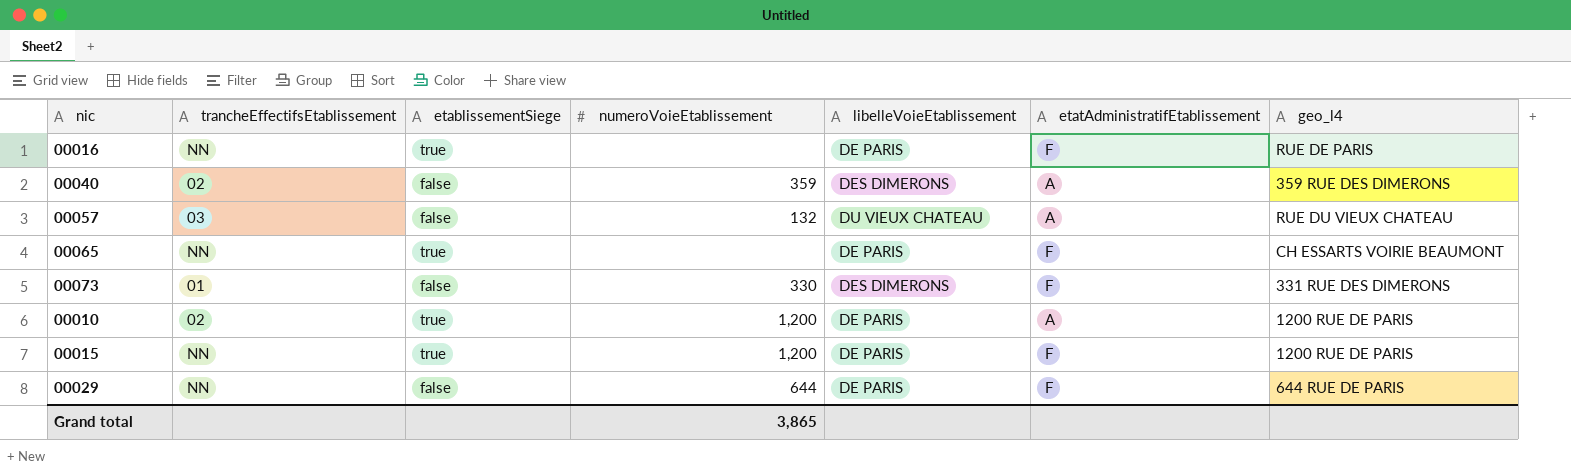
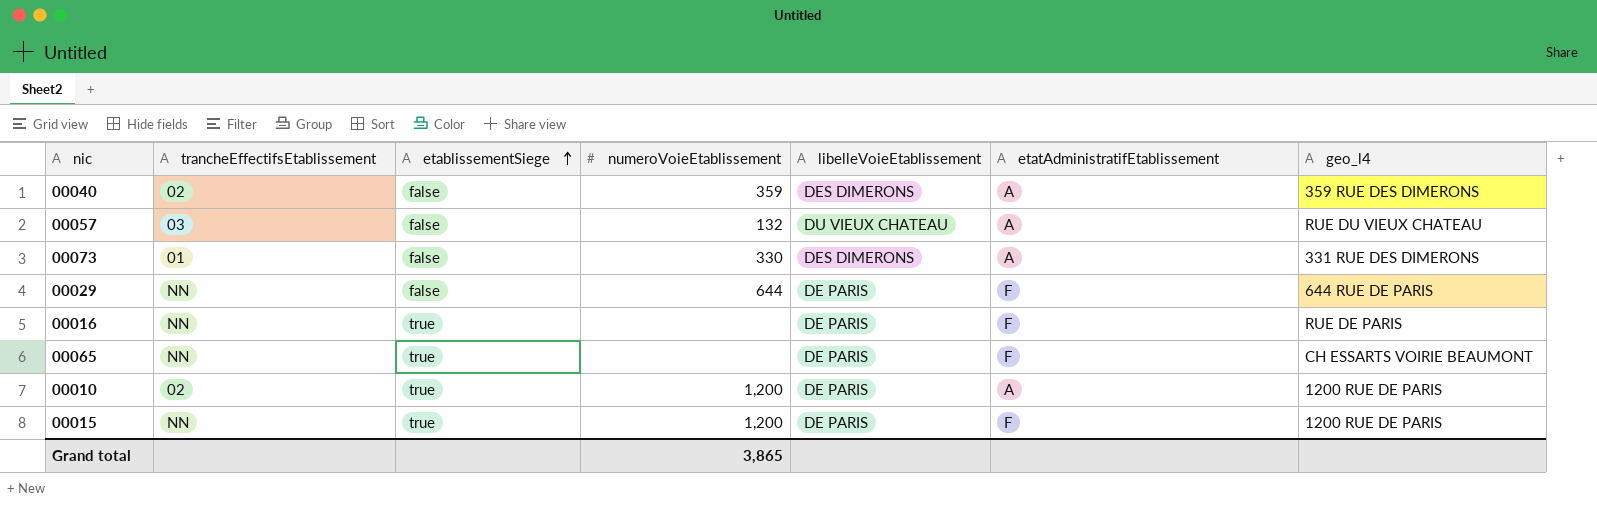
row order: none -> etablissementSiege ascending
00073 | etatAdministratifEtablissement: F -> A

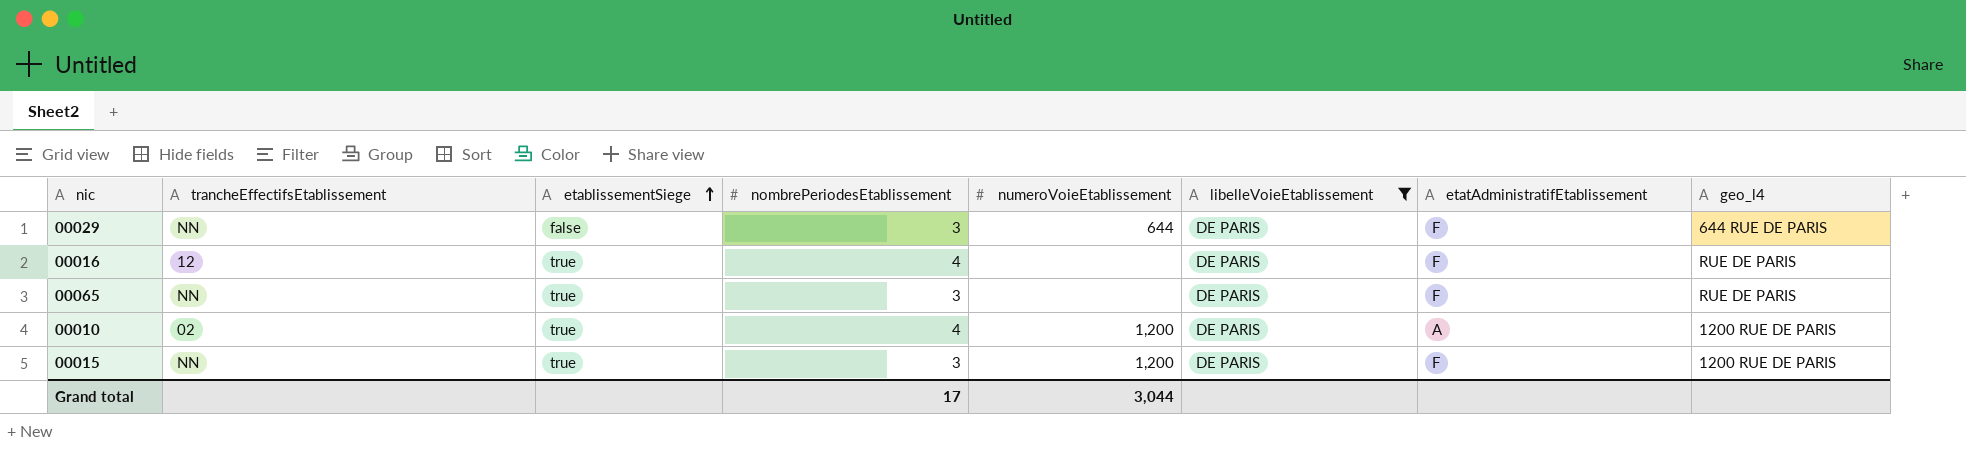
filter: none -> libelleVoieEtablissement = DE PARIS
column nombrePeriodesEtablissement | position: none -> 4
00016 | trancheEffectifsEtablissement: NN -> 12
00065 | geo_l4: CH ESSARTS VOIRIE BEAUMONT -> RUE DE PARIS
Grand total | numeroVoieEtablissement: 3,865 -> 3,044

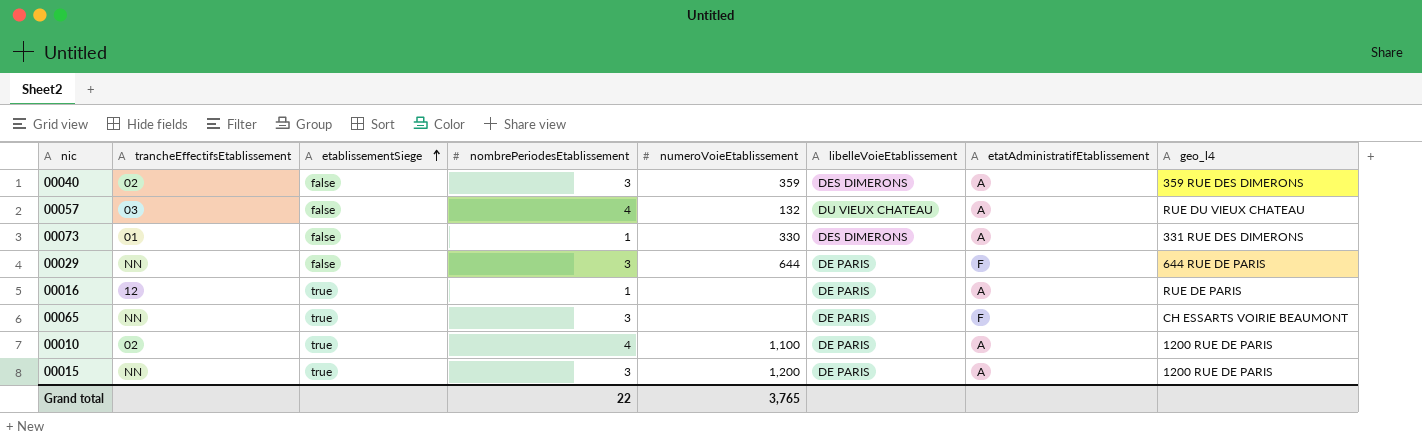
filter: libelleVoieEtablissement = DE PARIS -> none
00016 | nombrePeriodesEtablissement: 4 -> 1
00016 | etatAdministratifEtablissement: F -> A
00065 | geo_l4: RUE DE PARIS -> CH ESSARTS VOIRIE BEAUMONT
00010 | numeroVoieEtablissement: 1,200 -> 1,100
00015 | etatAdministratifEtablissement: F -> A
Grand total | nombrePeriodesEtablissement: 17 -> 22
Grand total | numeroVoieEtablissement: 3,044 -> 3,765

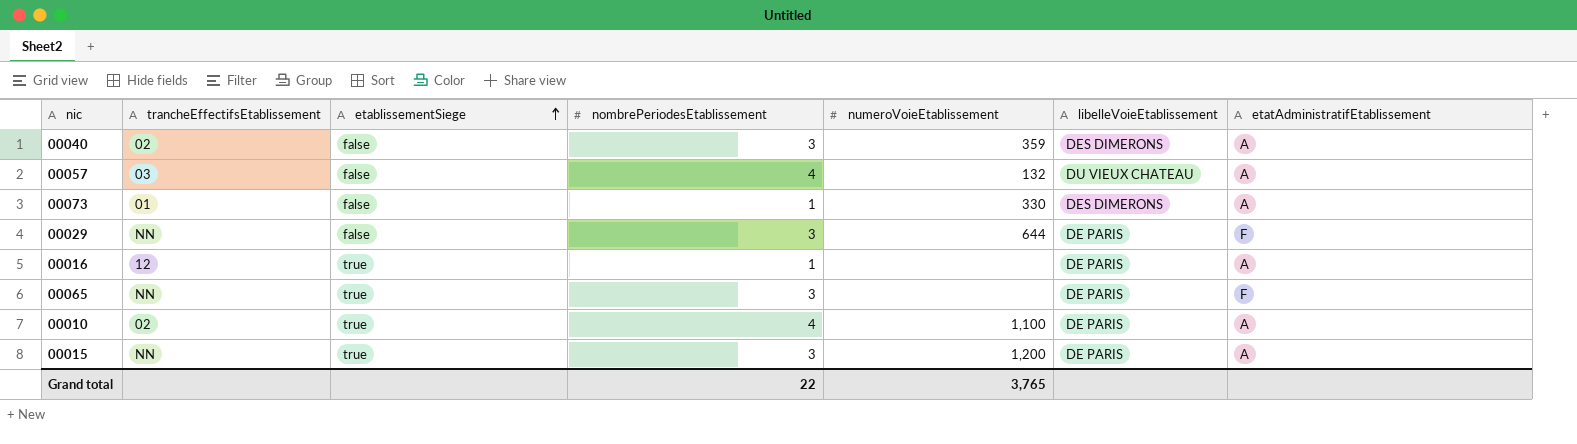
column geo_l4 | position: 8 -> none

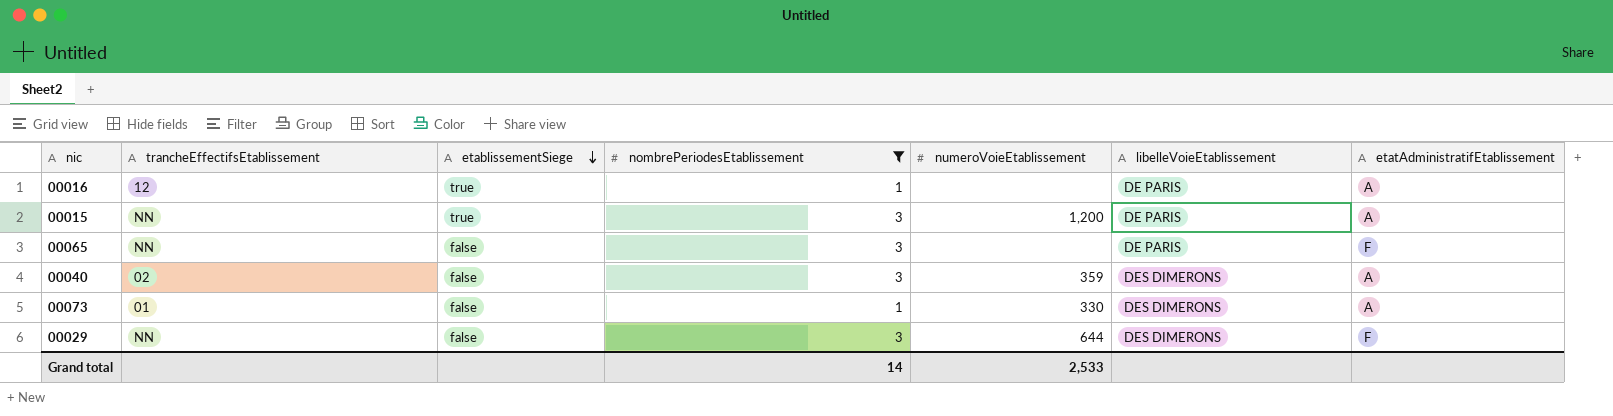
filter: none -> nombrePeriodesEtablissement != 4
row order: etablissementSiege ascending -> etablissementSiege descending
00065 | etablissementSiege: true -> false
00029 | libelleVoieEtablissement: DE PARIS -> DES DIMERONS
Grand total | nombrePeriodesEtablissement: 22 -> 14
Grand total | numeroVoieEtablissement: 3,765 -> 2,533

